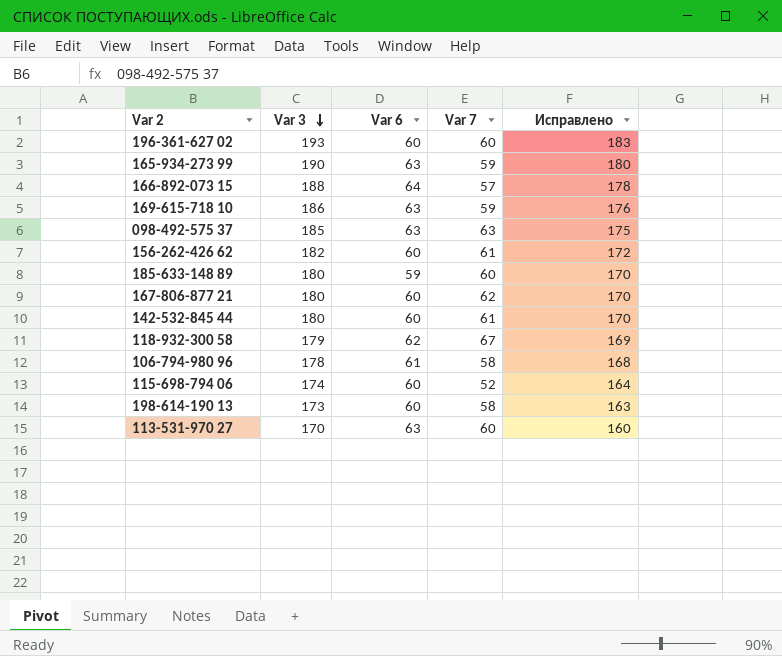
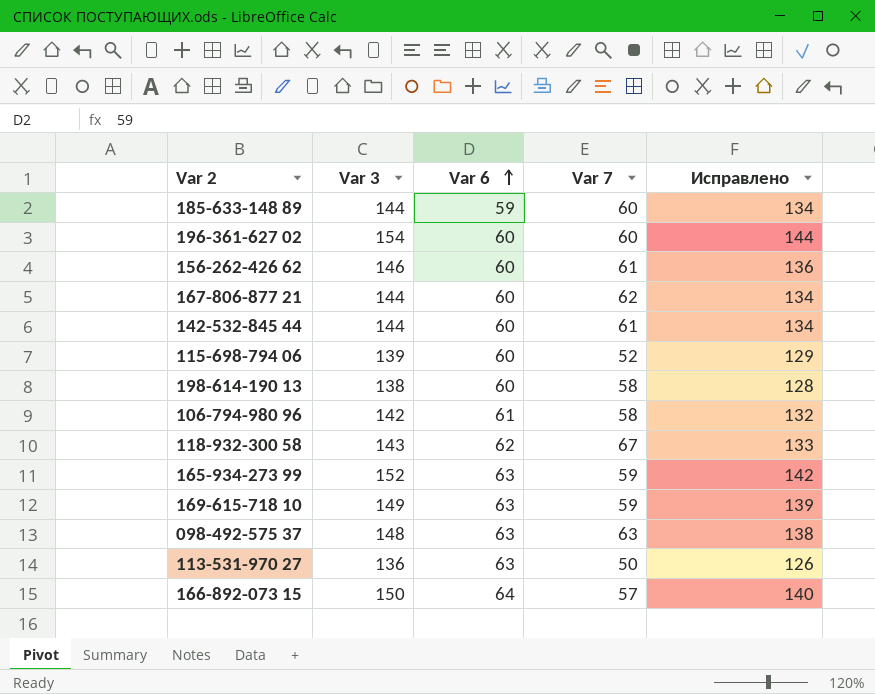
row order: Var 3 descending -> Var 6 ascending
185-633-148 89 | Var 3: 180 -> 144
185-633-148 89 | Исправлено: 170 -> 134
196-361-627 02 | Var 3: 193 -> 154
196-361-627 02 | Исправлено: 183 -> 144
156-262-426 62 | Var 3: 182 -> 146
156-262-426 62 | Исправлено: 172 -> 136
167-806-877 21 | Var 3: 180 -> 144
167-806-877 21 | Исправлено: 170 -> 134
142-532-845 44 | Var 3: 180 -> 144
142-532-845 44 | Исправлено: 170 -> 134
115-698-794 06 | Var 3: 174 -> 139
115-698-794 06 | Исправлено: 164 -> 129
198-614-190 13 | Var 3: 173 -> 138
198-614-190 13 | Исправлено: 163 -> 128
106-794-980 96 | Var 3: 178 -> 142
106-794-980 96 | Исправлено: 168 -> 132
118-932-300 58 | Var 3: 179 -> 143
118-932-300 58 | Исправлено: 169 -> 133
165-934-273 99 | Var 3: 190 -> 152
165-934-273 99 | Исправлено: 180 -> 142
169-615-718 10 | Var 3: 186 -> 149
169-615-718 10 | Исправлено: 176 -> 139
098-492-575 37 | Var 3: 185 -> 148
098-492-575 37 | Исправлено: 175 -> 138
113-531-970 27 | Var 3: 170 -> 136
113-531-970 27 | Var 7: 60 -> 50
113-531-970 27 | Исправлено: 160 -> 126
166-892-073 15 | Var 3: 188 -> 150
166-892-073 15 | Исправлено: 178 -> 140

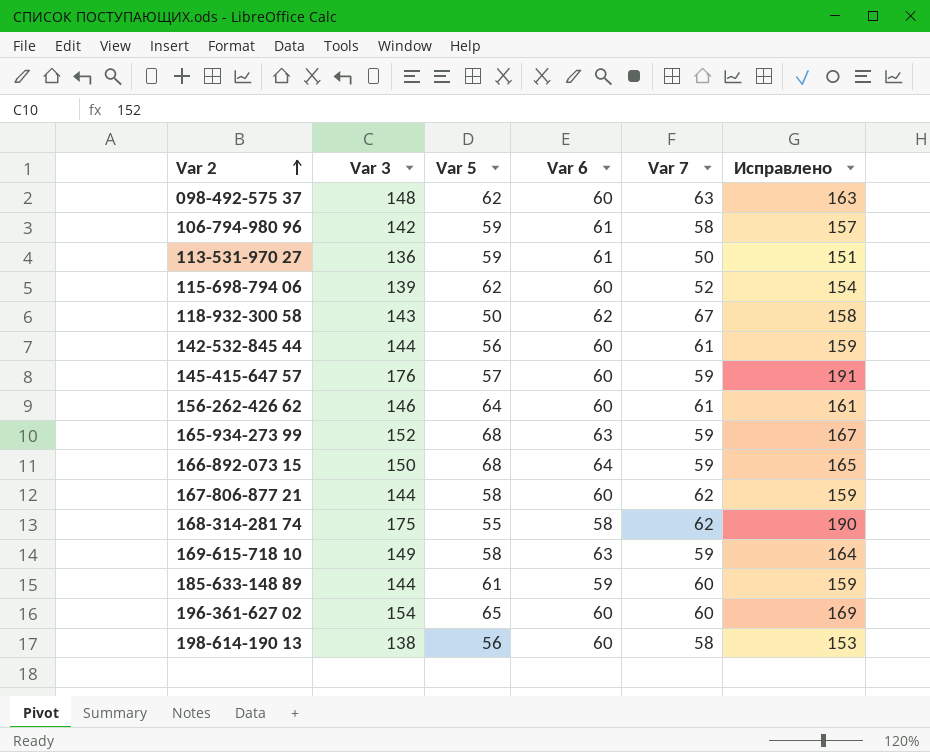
row order: Var 6 ascending -> Var 2 ascending
column Var 5 | position: none -> 3
column Исправлено | formula: [Var 3] - 10 -> [Var 3] + 15
098-492-575 37 | Var 6: 63 -> 60
113-531-970 27 | Var 6: 63 -> 61
row 145-415-647 57: none -> 176 | 57 | 60 | 59 | 191
166-892-073 15 | Var 7: 57 -> 59
row 168-314-281 74: none -> 175 | 55 | 58 | 62 | 190

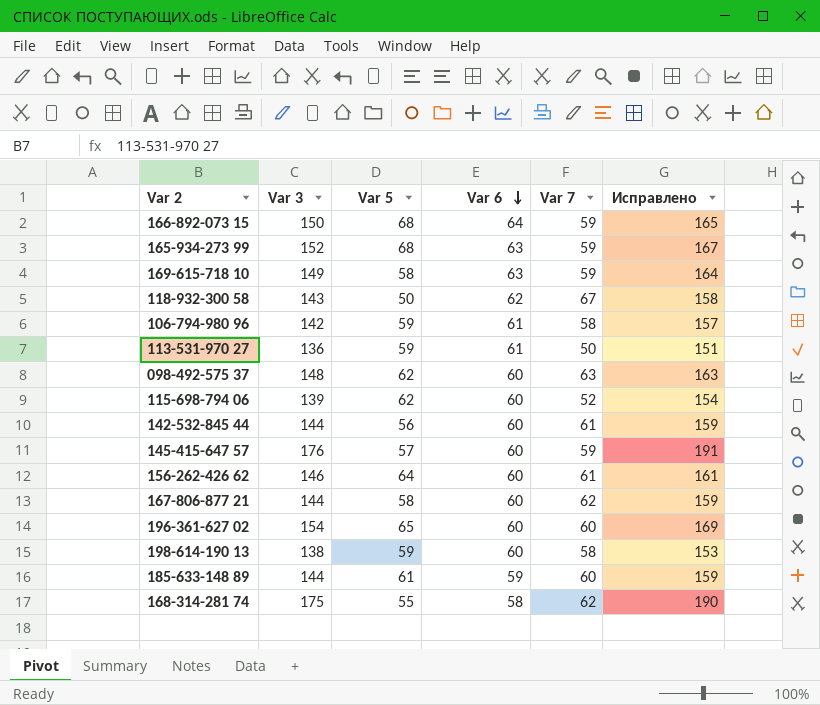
row order: Var 2 ascending -> Var 6 descending
198-614-190 13 | Var 5: 56 -> 59

